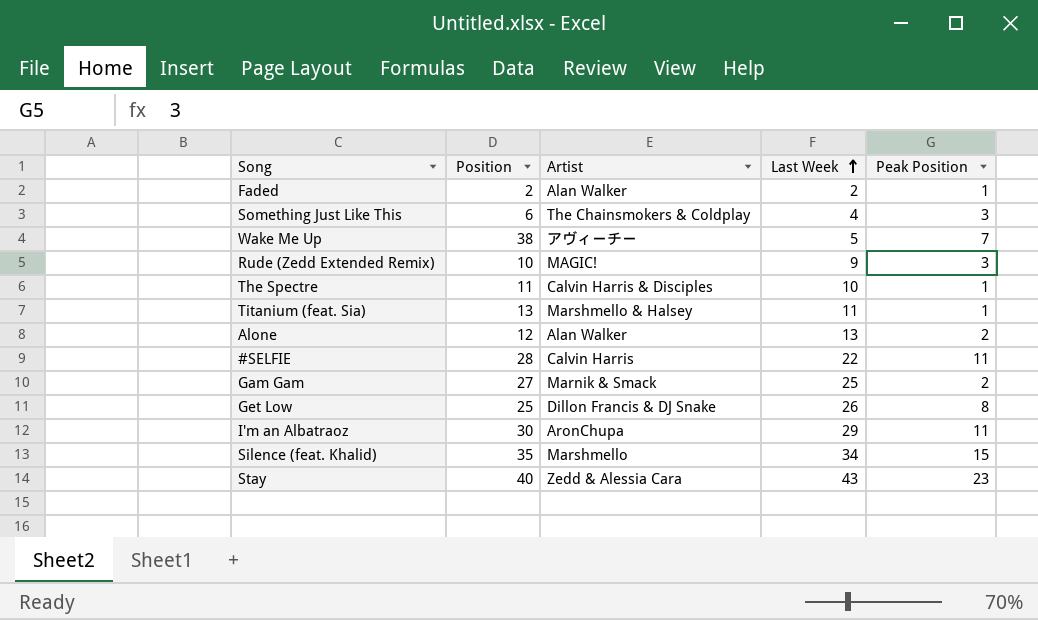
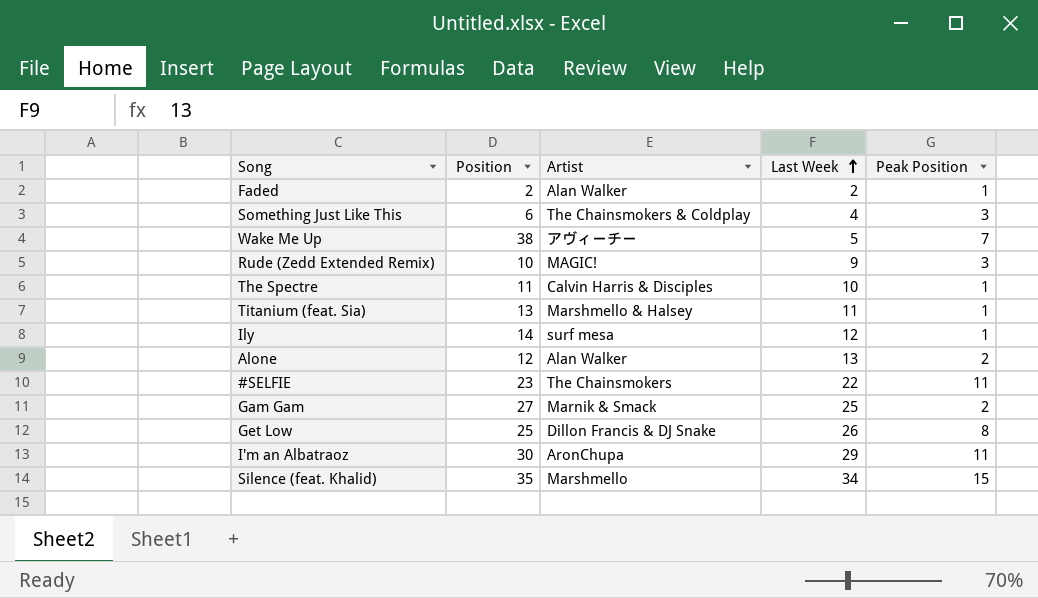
row Stay: 40 | Zedd & Alessia Cara | 43 | 23 -> none
row Ily: none -> 14 | surf mesa | 12 | 1
#SELFIE | Position: 28 -> 23
#SELFIE | Artist: Calvin Harris -> The Chainsmokers

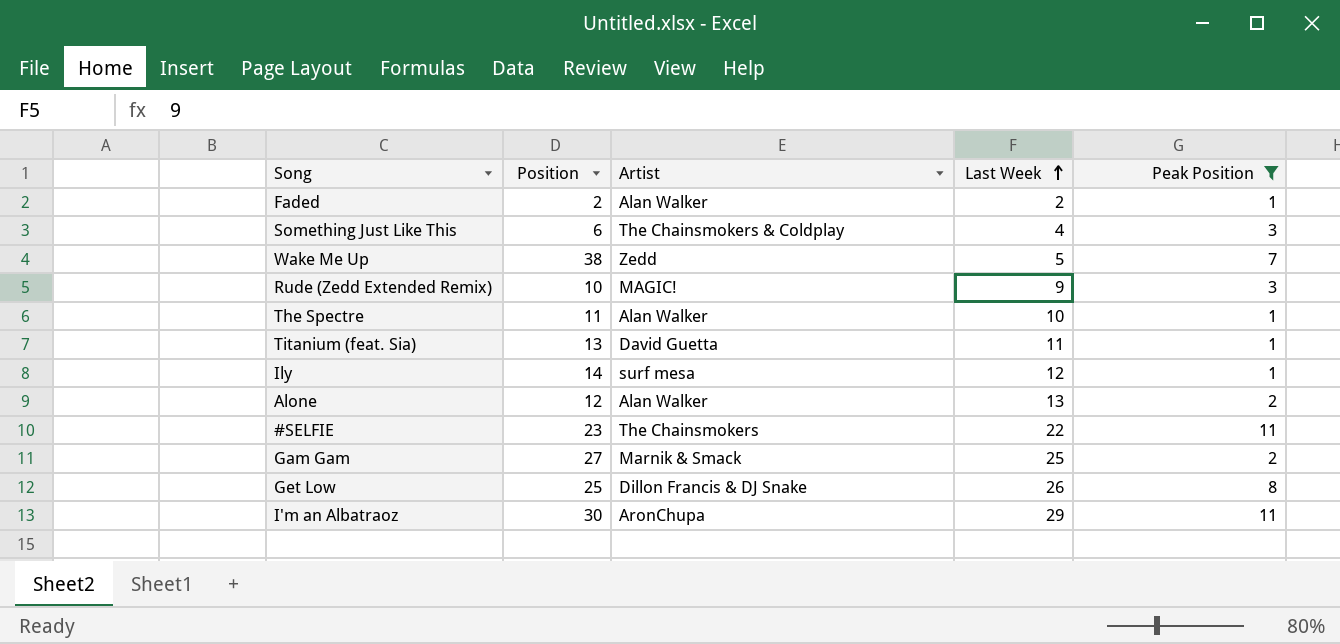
filter: none -> Peak Position != 15
Wake Me Up | Artist: アヴィーチー -> Zedd
The Spectre | Artist: Calvin Harris & Disciples -> Alan Walker
Titanium (feat. Sia) | Artist: Marshmello & Halsey -> David Guetta

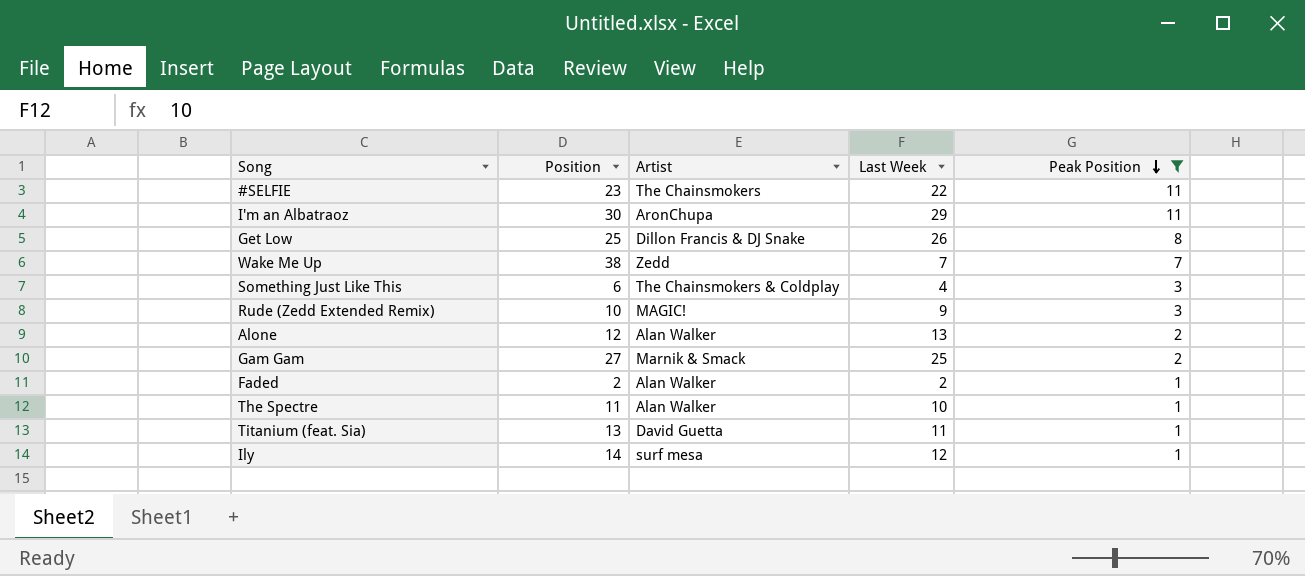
row order: Last Week ascending -> Peak Position descending
Wake Me Up | Last Week: 5 -> 7

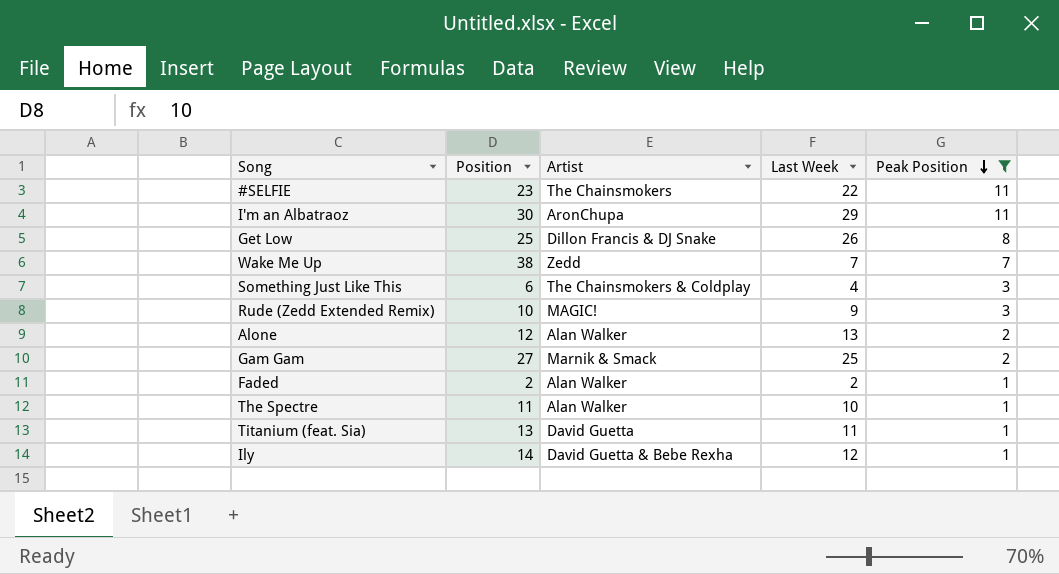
Ily | Artist: surf mesa -> David Guetta & Bebe Rexha

